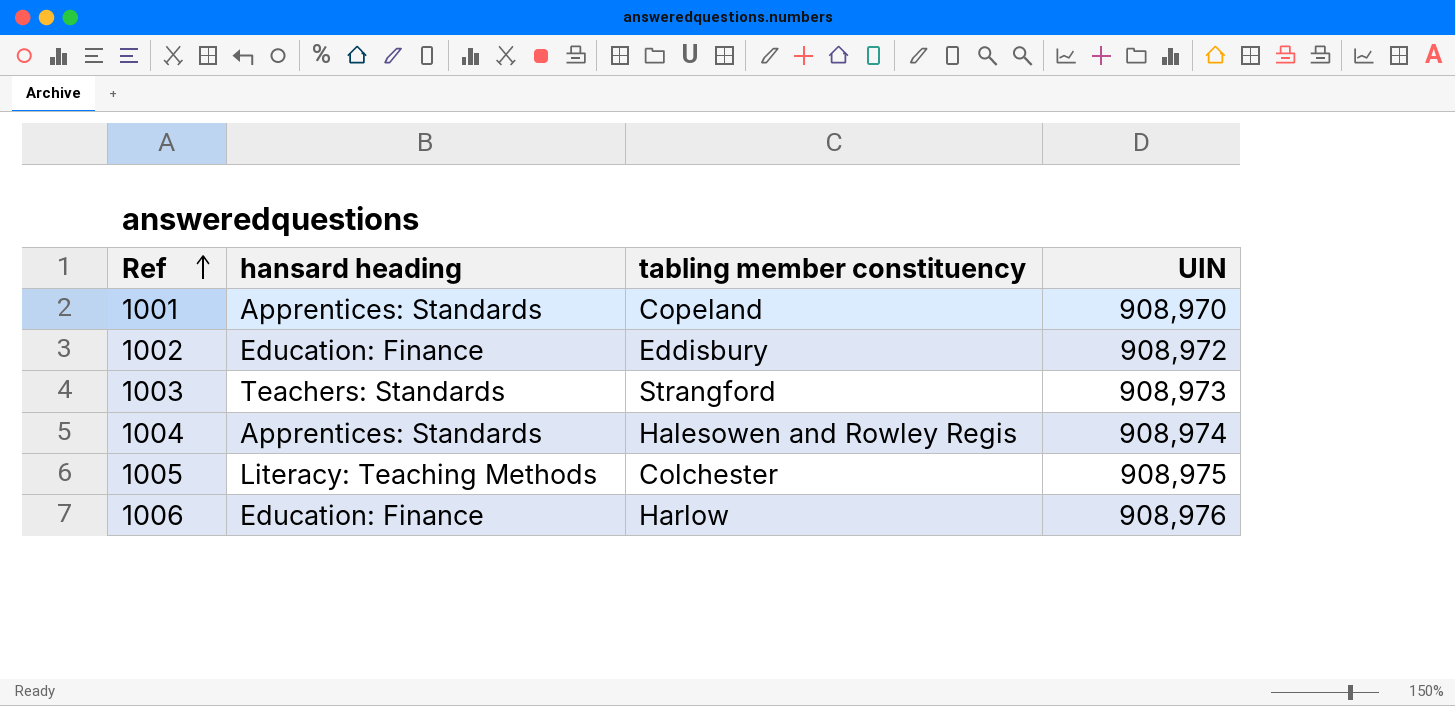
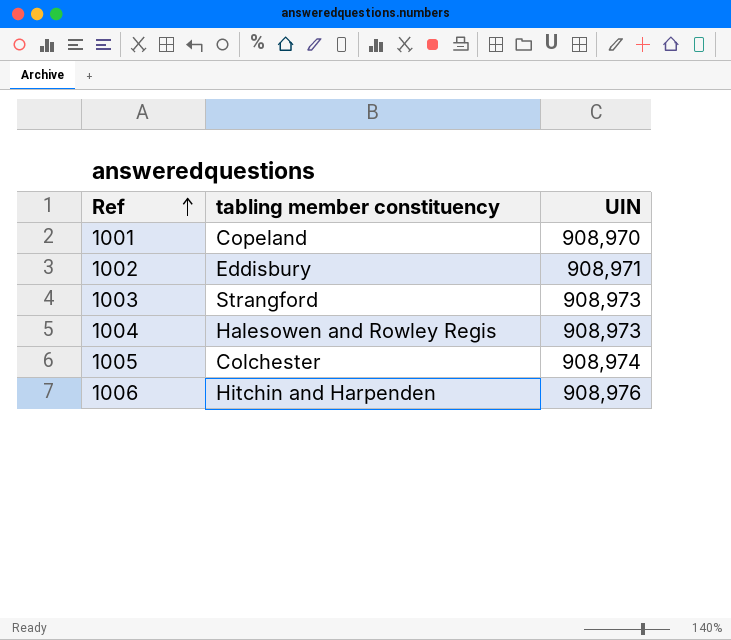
column hansard heading | position: 2 -> none
1002 | UIN: 908,972 -> 908,971
1004 | UIN: 908,974 -> 908,973
1005 | UIN: 908,975 -> 908,974
1006 | tabling member constituency: Harlow -> Hitchin and Harpenden

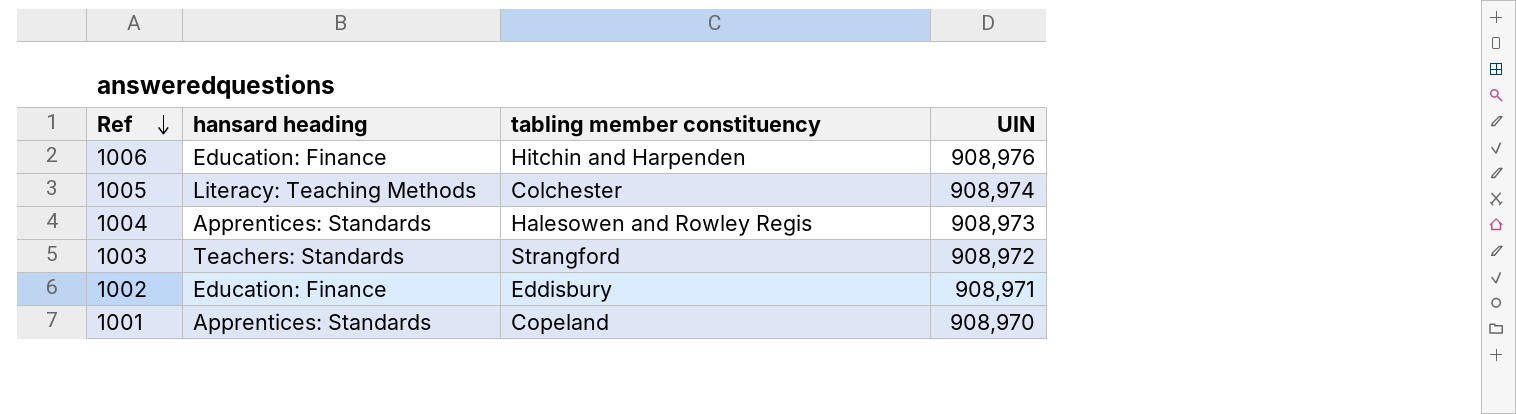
row order: Ref ascending -> Ref descending
column hansard heading | position: none -> 2
1003 | UIN: 908,973 -> 908,972

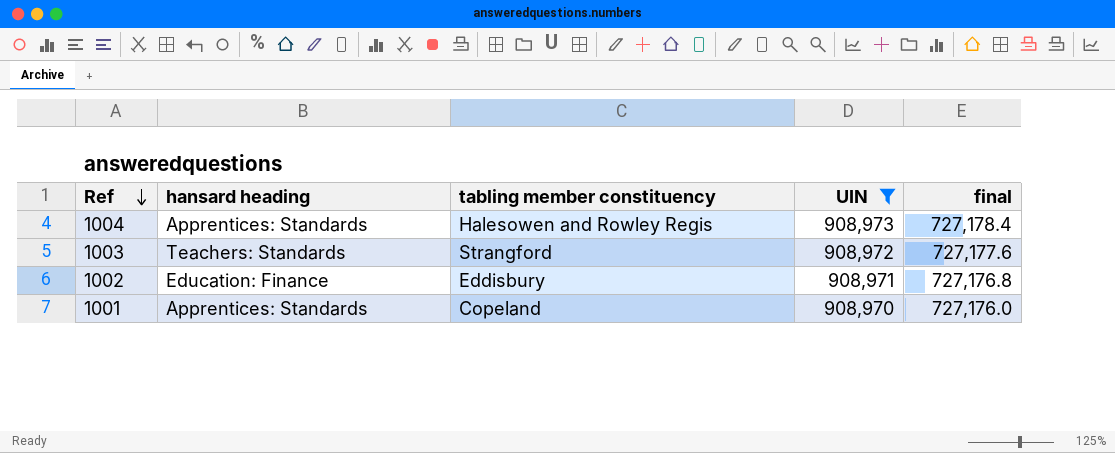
filter: none -> UIN <= 908,973
column final | formula: none -> [UIN] * 0.8

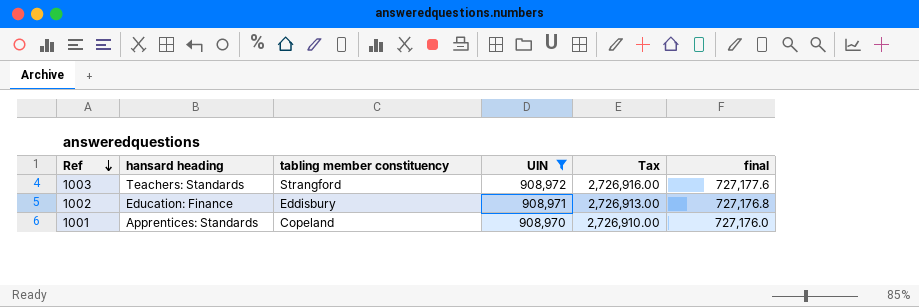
column Tax | formula: none -> [UIN] * 3
row 1004: Apprentices: Standards | Halesowen and Rowley Regis | 908,973 | 727,178.4 -> none

